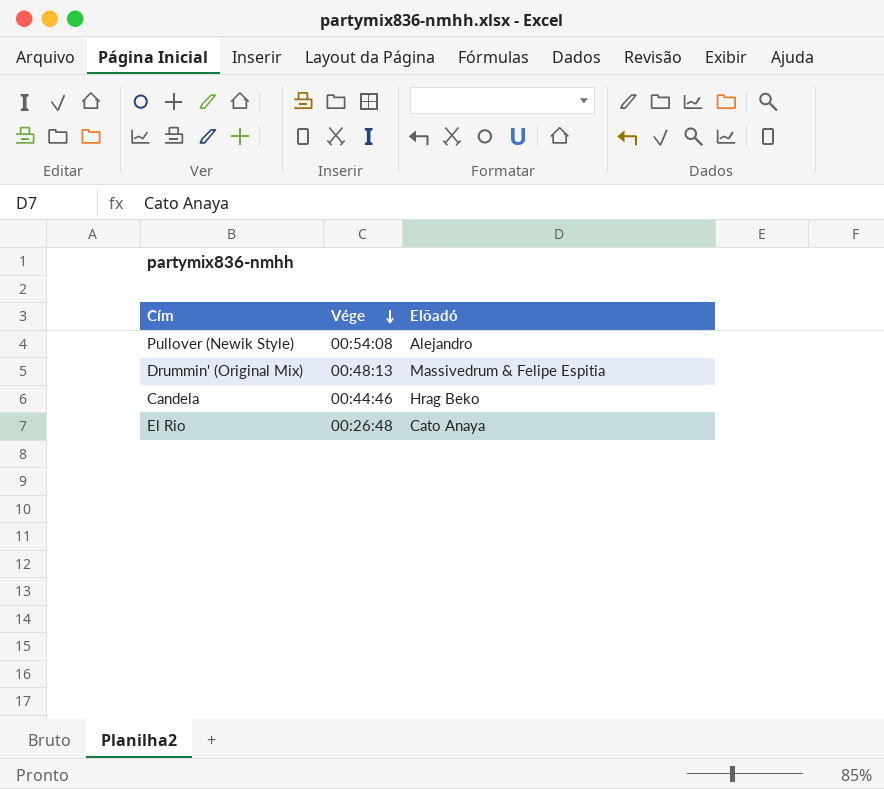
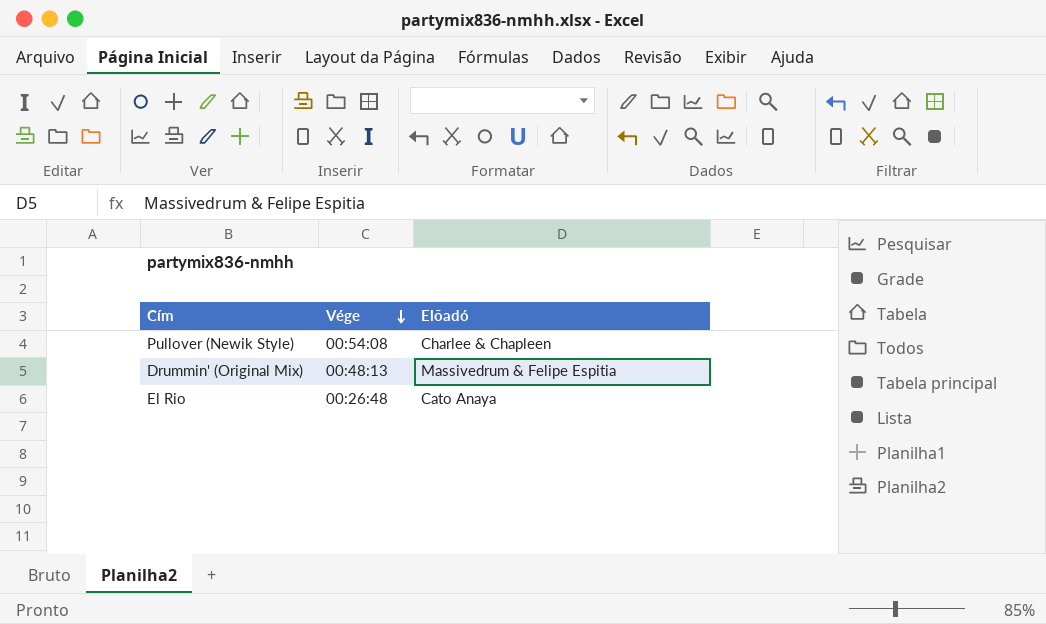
row Candela: 00:44:46 | Hrag Beko -> none
Pullover (Newik Style) | Elõadó: Alejandro -> Charlee & Chapleen

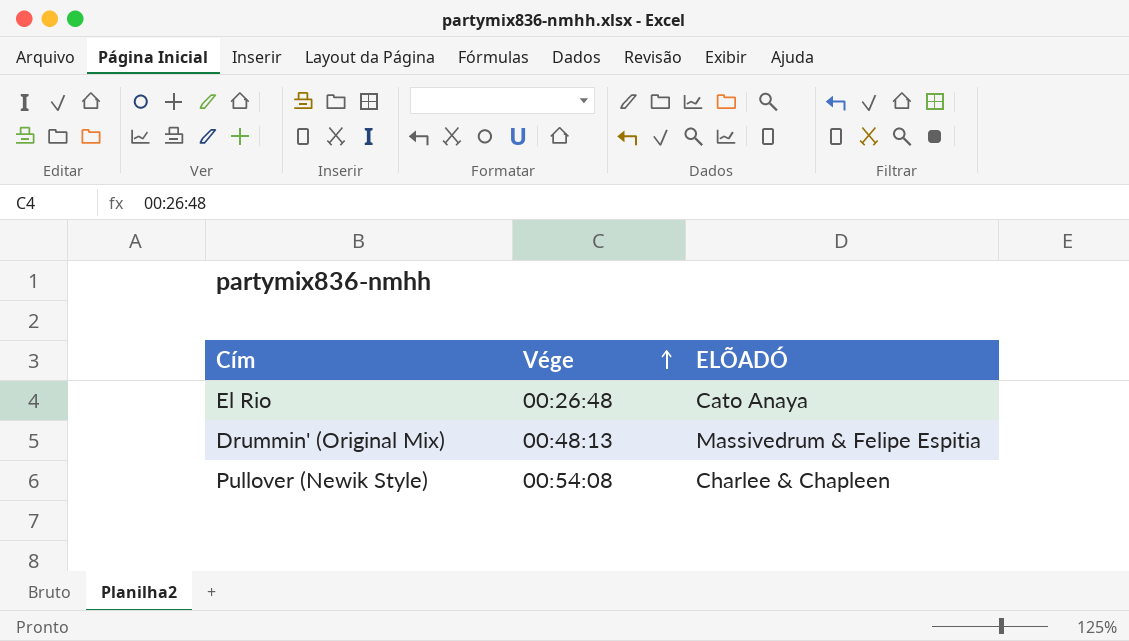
row order: Vége descending -> Vége ascending
column name: Elõadó -> ELÕADÓ

